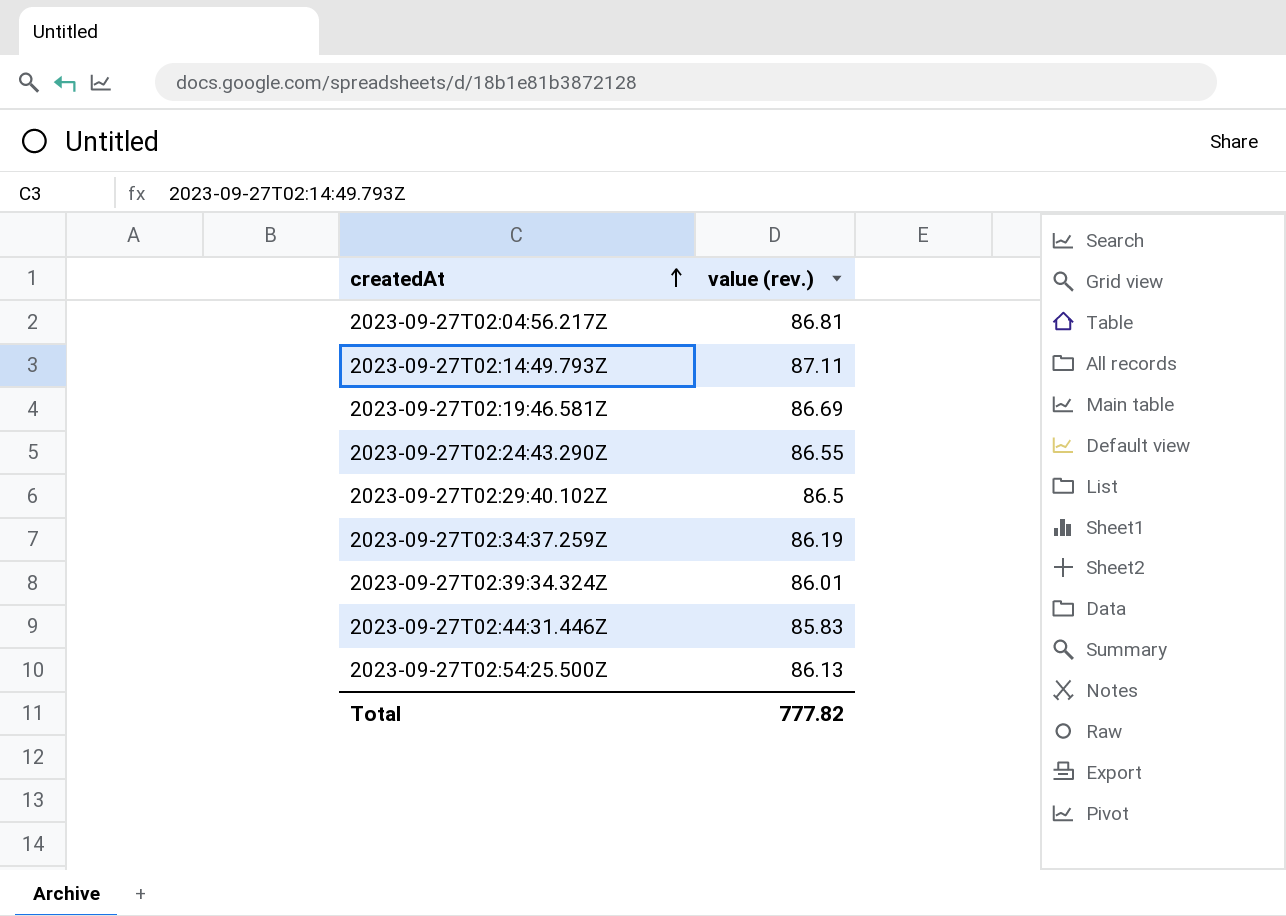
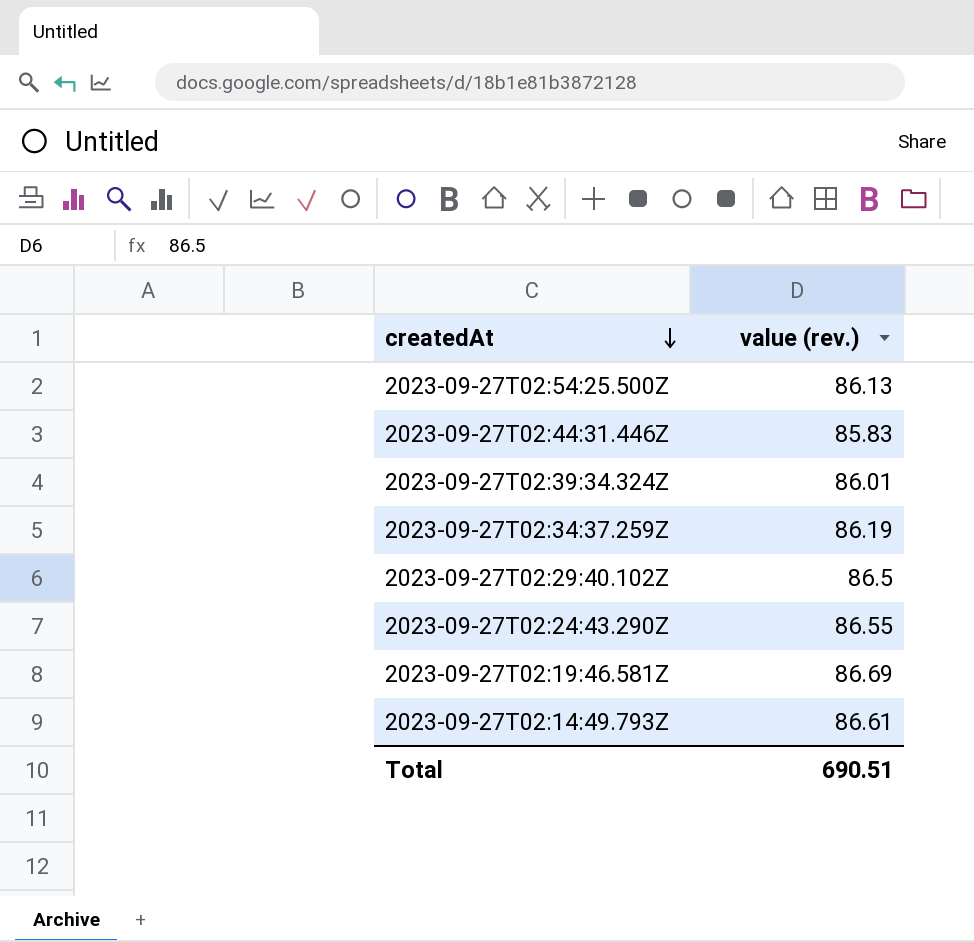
row order: createdAt ascending -> createdAt descending
row 2023-09-27T02:04:56.217Z: 86.81 -> none
2023-09-27T02:14:49.793Z | value (rev.): 87.11 -> 86.61
Total | value (rev.): 777.82 -> 690.51

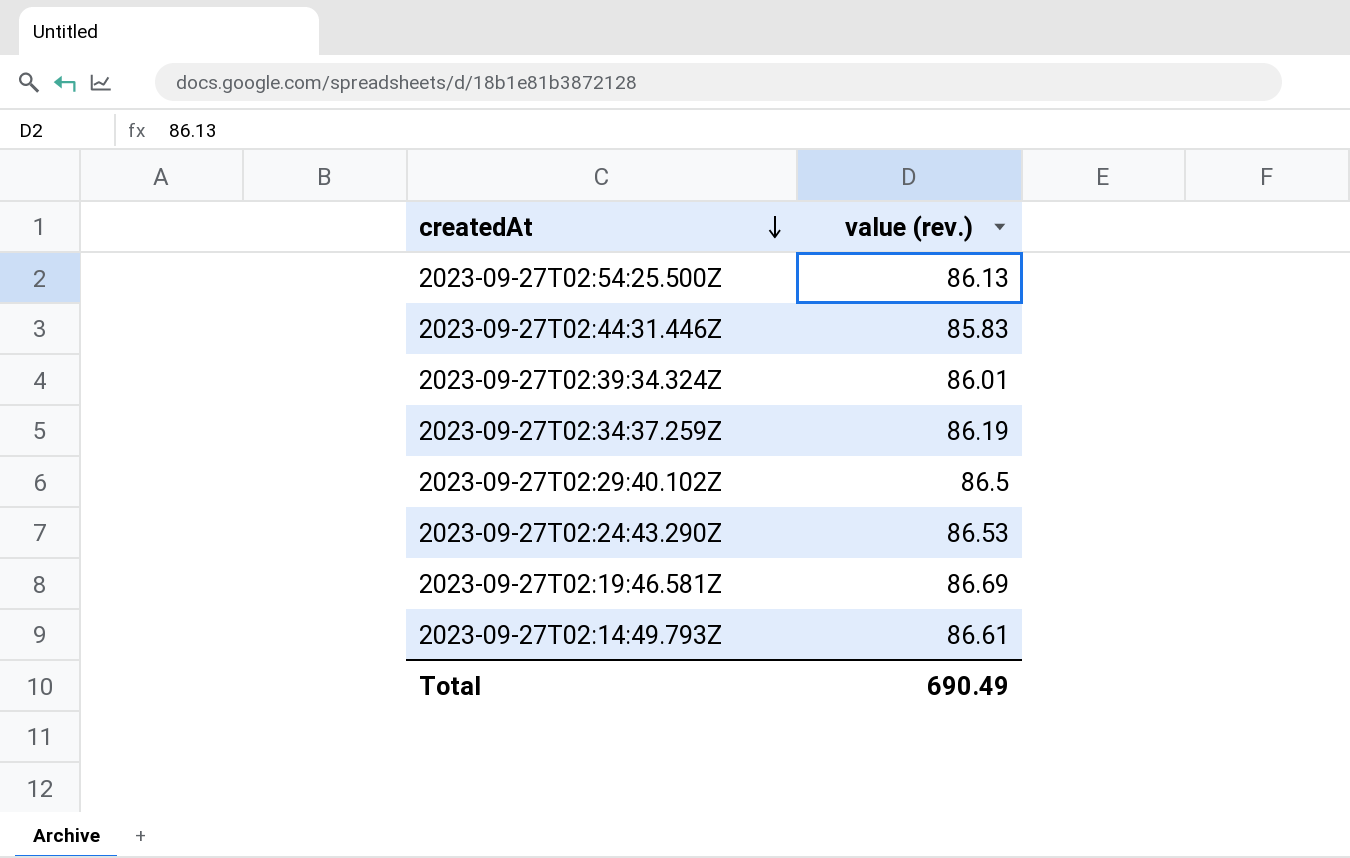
2023-09-27T02:24:43.290Z | value (rev.): 86.55 -> 86.53
Total | value (rev.): 690.51 -> 690.49

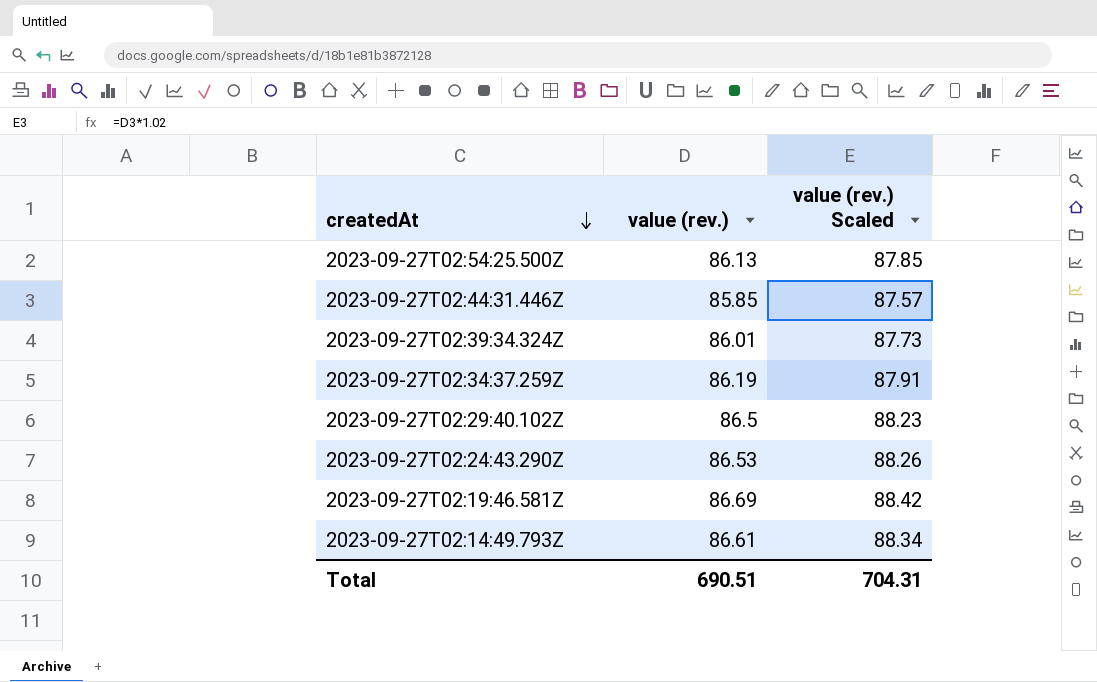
column value (rev.) Scaled | formula: none -> [value (rev.)] * 1.02
2023-09-27T02:44:31.446Z | value (rev.): 85.83 -> 85.85
Total | value (rev.): 690.49 -> 690.51

